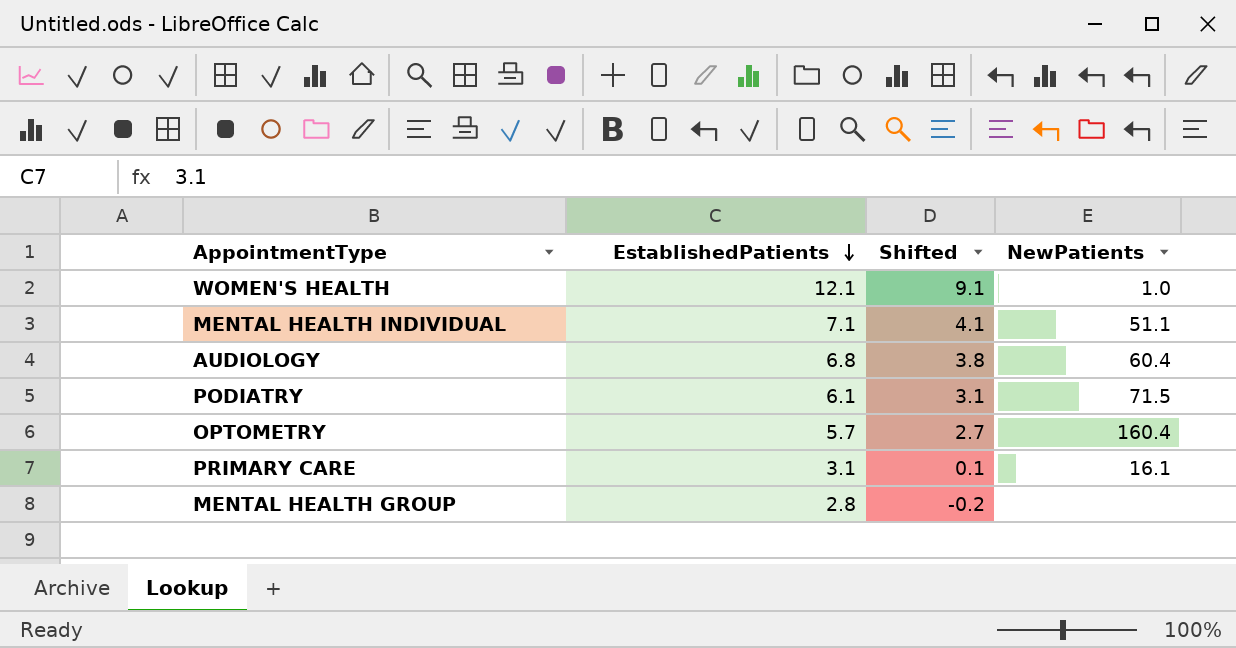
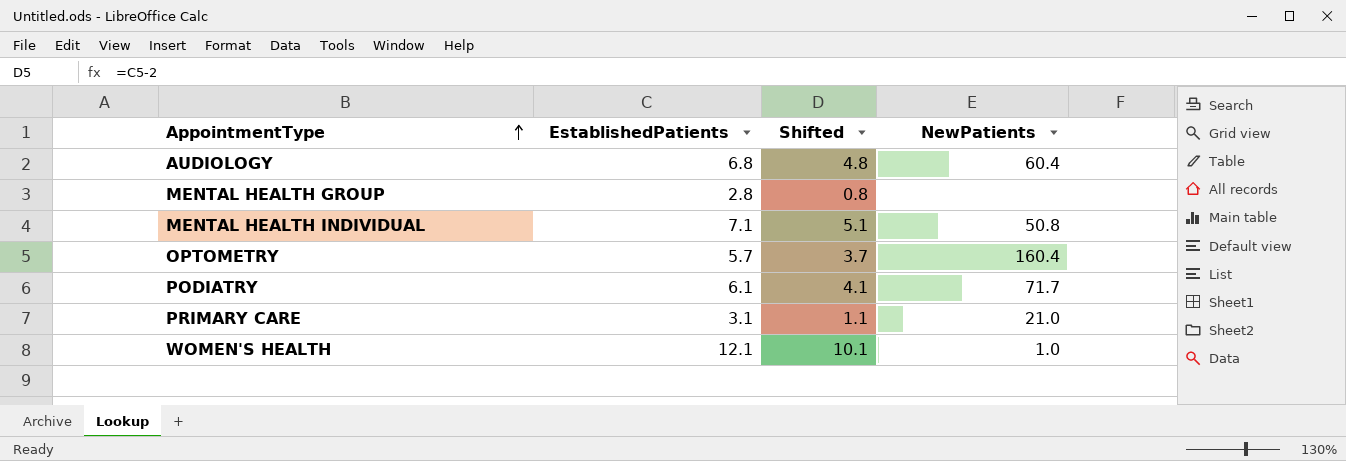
row order: EstablishedPatients descending -> AppointmentType ascending
column Shifted | formula: [EstablishedPatients] - 3 -> [EstablishedPatients] - 2
MENTAL HEALTH INDIVIDUAL | NewPatients: 51.1 -> 50.8
PODIATRY | NewPatients: 71.5 -> 71.7
PRIMARY CARE | NewPatients: 16.1 -> 21.0

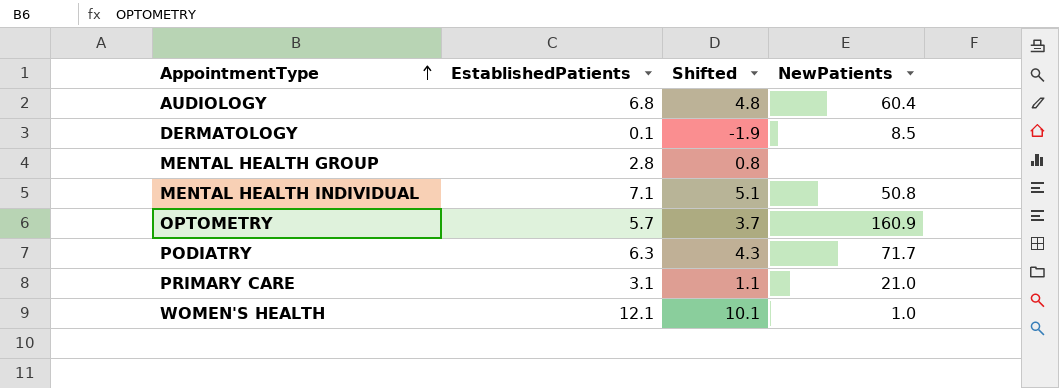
row DERMATOLOGY: none -> 0.1 | -1.9 | 8.5
OPTOMETRY | NewPatients: 160.4 -> 160.9
PODIATRY | EstablishedPatients: 6.1 -> 6.3
PODIATRY | Shifted: 4.1 -> 4.3

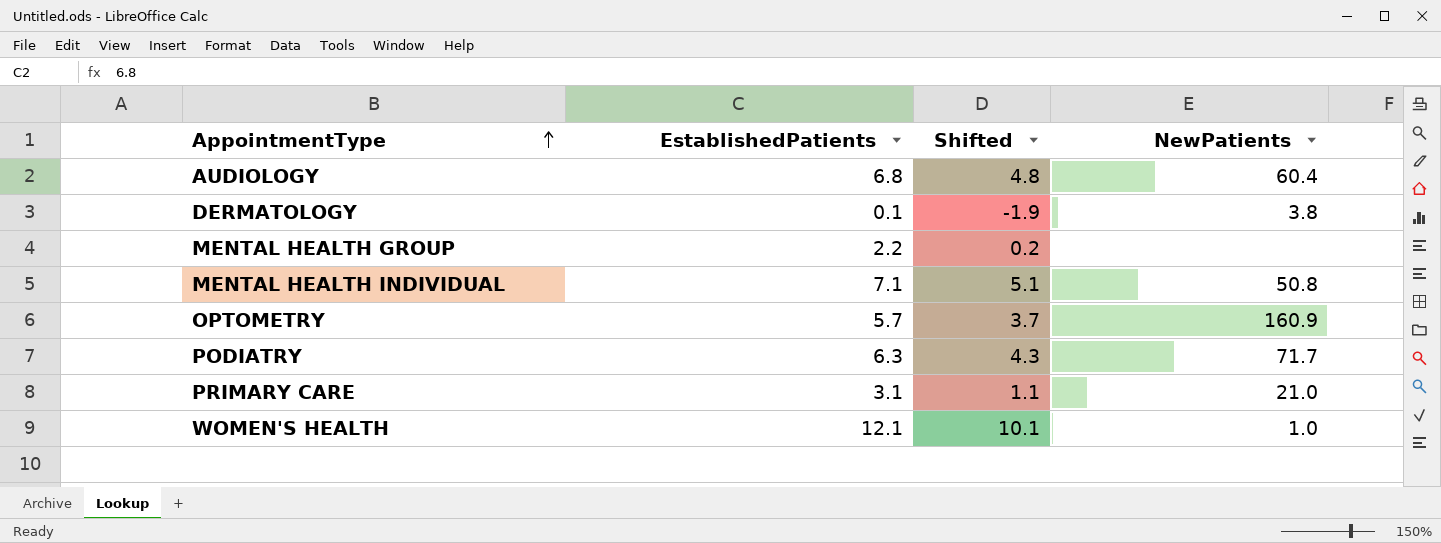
DERMATOLOGY | NewPatients: 8.5 -> 3.8
MENTAL HEALTH GROUP | EstablishedPatients: 2.8 -> 2.2
MENTAL HEALTH GROUP | Shifted: 0.8 -> 0.2

